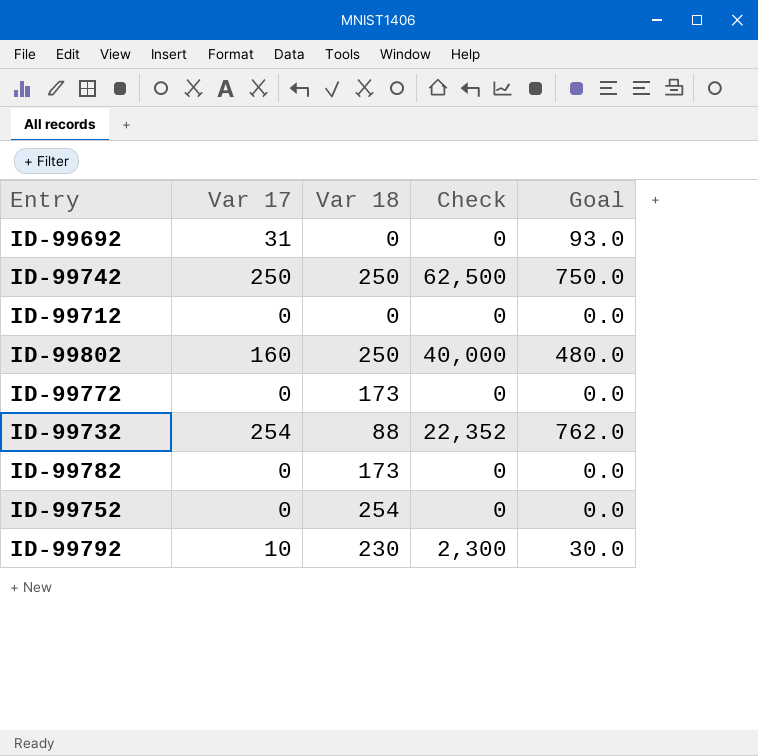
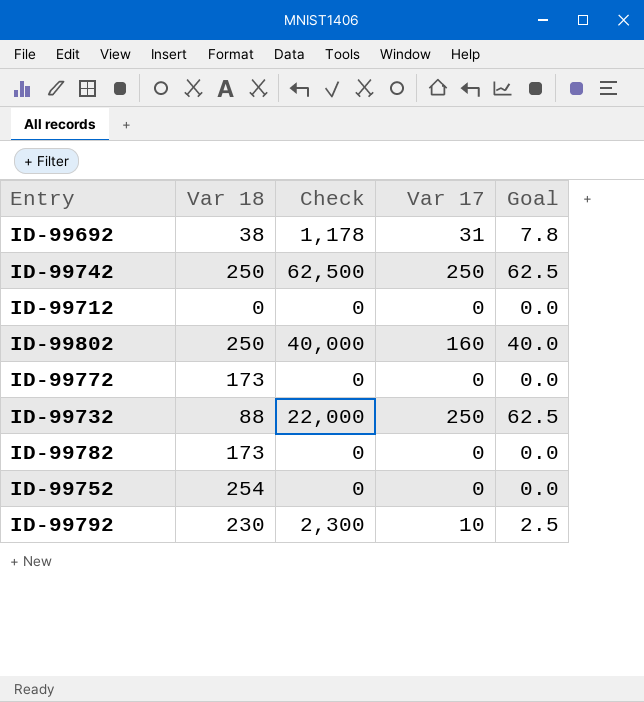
column Var 17 | position: 2 -> 4
column Goal | formula: [Var 17] * 3 -> [Var 17] * 0.25
ID-99692 | Var 18: 0 -> 38
ID-99692 | Check: 0 -> 1,178
ID-99732 | Check: 22,352 -> 22,000
ID-99732 | Var 17: 254 -> 250

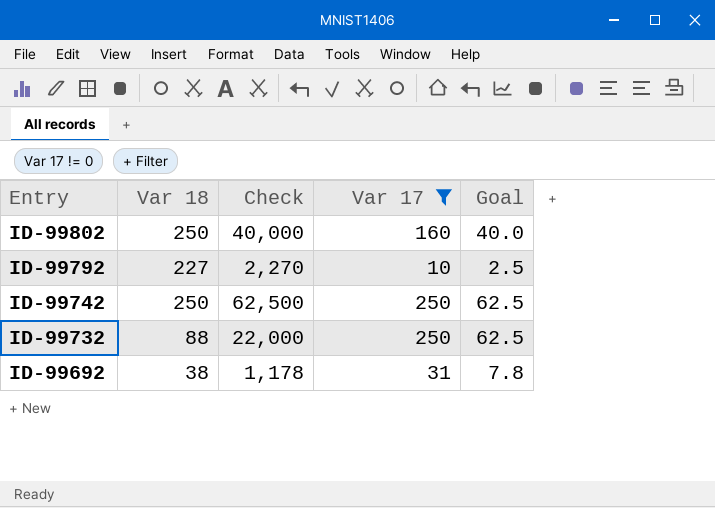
filter: none -> Var 17 != 0
row order: none -> Entry descending
ID-99792 | Var 18: 230 -> 227
ID-99792 | Check: 2,300 -> 2,270

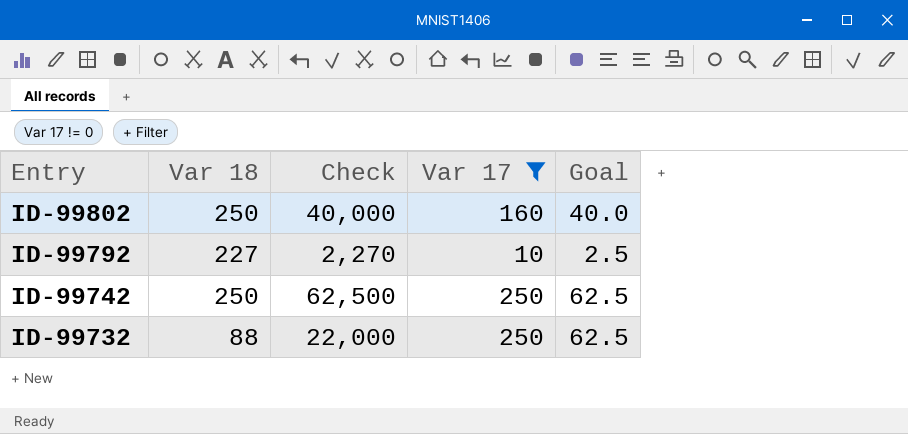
row ID-99692: 38 | 1,178 | 31 | 7.8 -> none

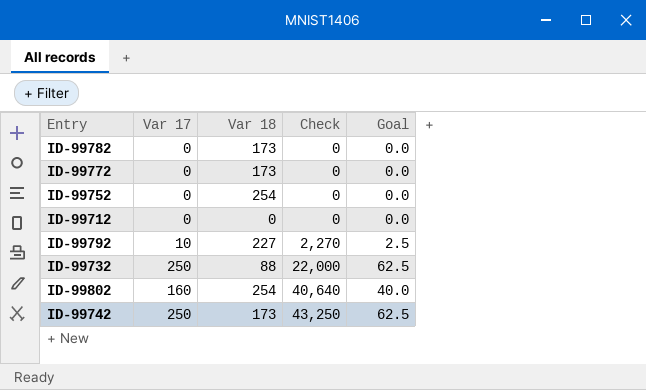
filter: Var 17 != 0 -> none
row order: Entry descending -> Check ascending
column Var 17 | position: 4 -> 2
ID-99802 | Var 18: 250 -> 254
ID-99802 | Check: 40,000 -> 40,640
ID-99742 | Var 18: 250 -> 173
ID-99742 | Check: 62,500 -> 43,250

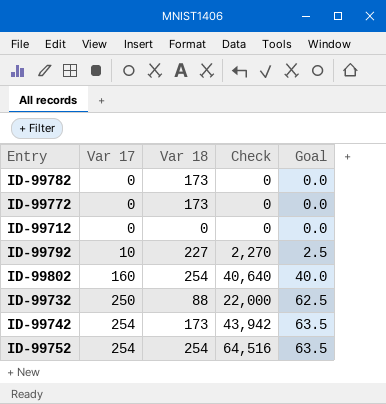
row order: Check ascending -> Var 17 ascending
ID-99742 | Var 17: 250 -> 254
ID-99742 | Check: 43,250 -> 43,942
ID-99742 | Goal: 62.5 -> 63.5
ID-99752 | Var 17: 0 -> 254
ID-99752 | Check: 0 -> 64,516
ID-99752 | Goal: 0.0 -> 63.5

